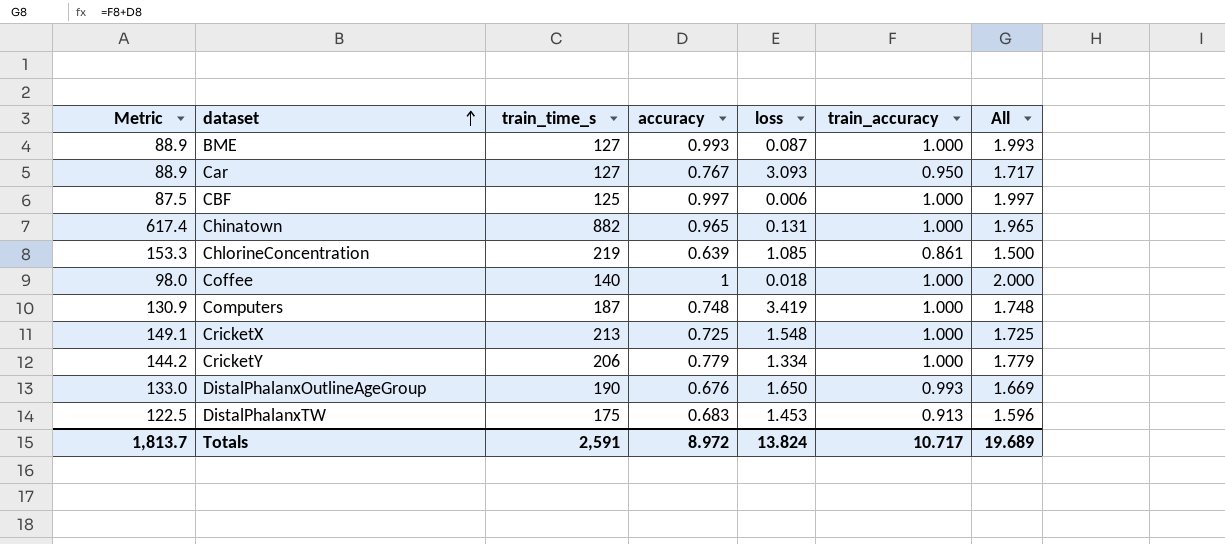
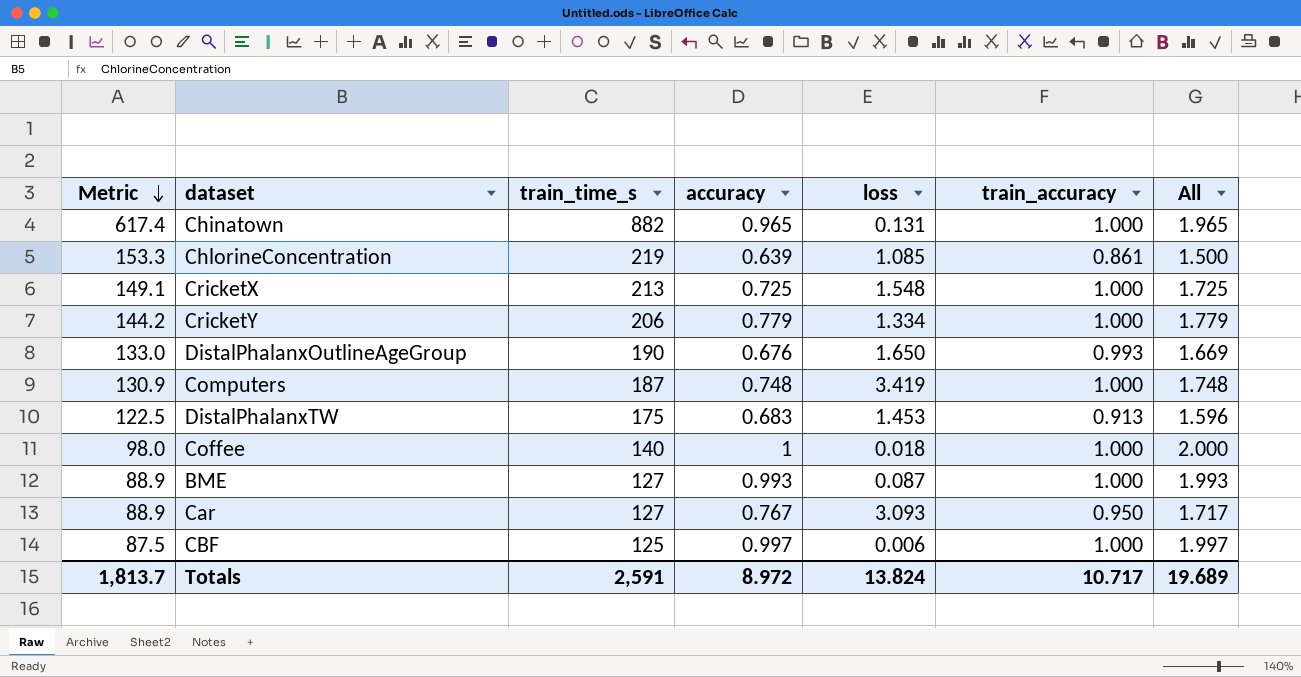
row order: dataset ascending -> Metric descending

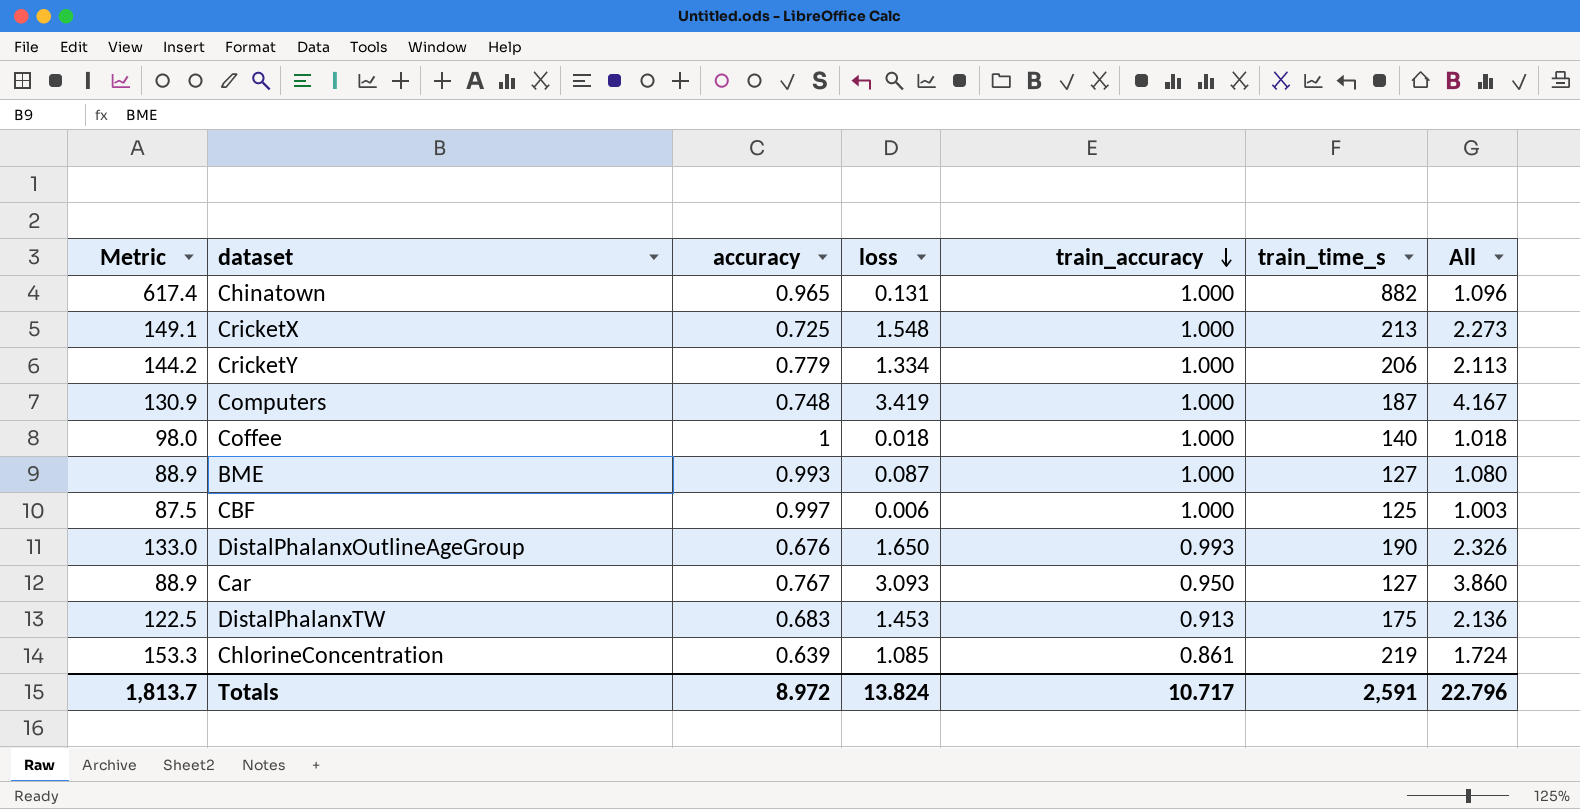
row order: Metric descending -> train_accuracy descending
column train_time_s | position: 3 -> 6
column All | formula: [accuracy] + [train_accuracy] -> [accuracy] + [loss]
Totals | All: 19.689 -> 22.796

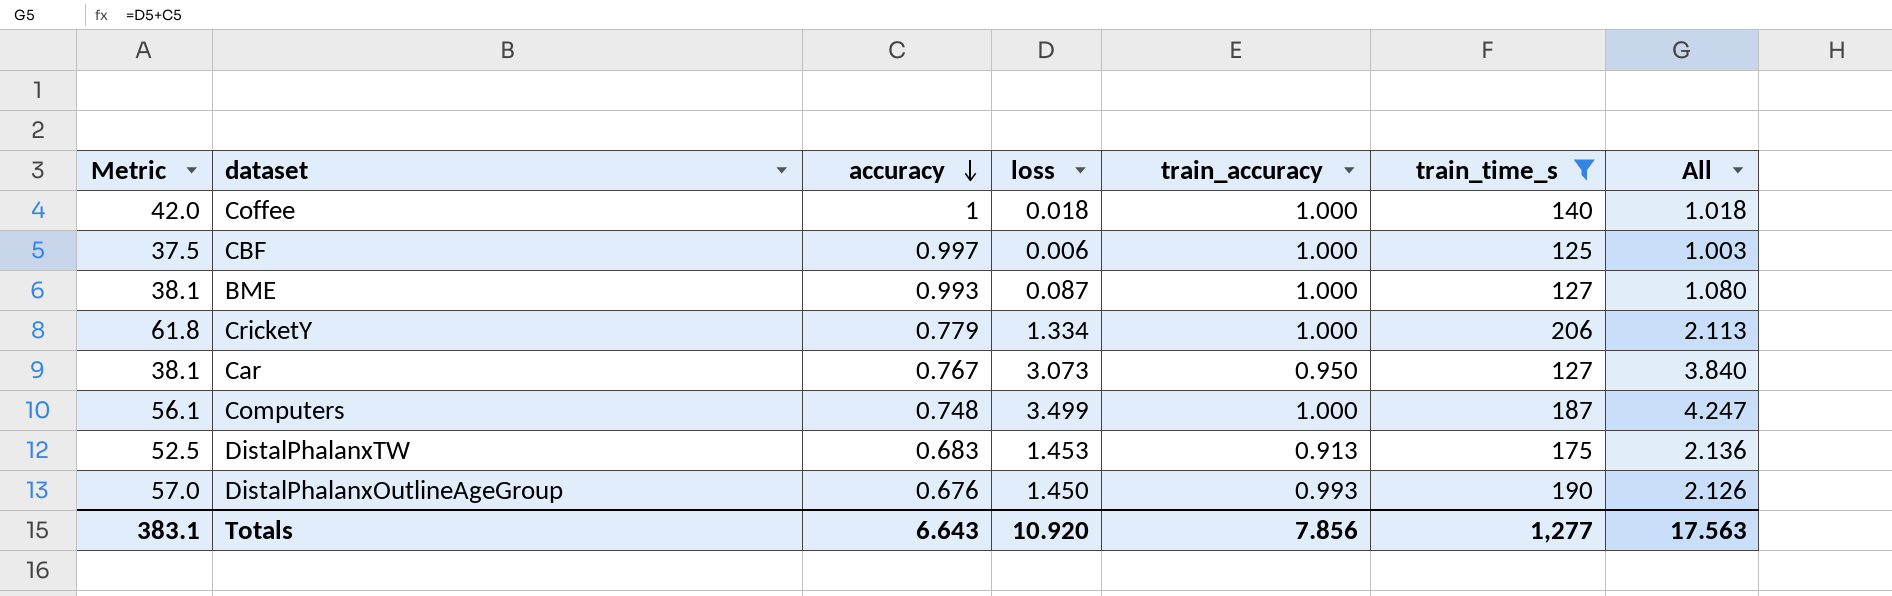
filter: none -> train_time_s <= 206
row order: train_accuracy descending -> accuracy descending
column Metric | formula: [train_time_s] * 0.7 -> [train_time_s] * 0.3
Car | loss: 3.093 -> 3.073
Car | All: 3.860 -> 3.840
Computers | loss: 3.419 -> 3.499
Computers | All: 4.167 -> 4.247
DistalPhalanxOutlineAgeGroup | loss: 1.650 -> 1.450
DistalPhalanxOutlineAgeGroup | All: 2.326 -> 2.126
Totals | Metric: 1,813.7 -> 383.1
Totals | accuracy: 8.972 -> 6.643
Totals | loss: 13.824 -> 10.920
Totals | train_accuracy: 10.717 -> 7.856
Totals | train_time_s: 2,591 -> 1,277
Totals | All: 22.796 -> 17.563

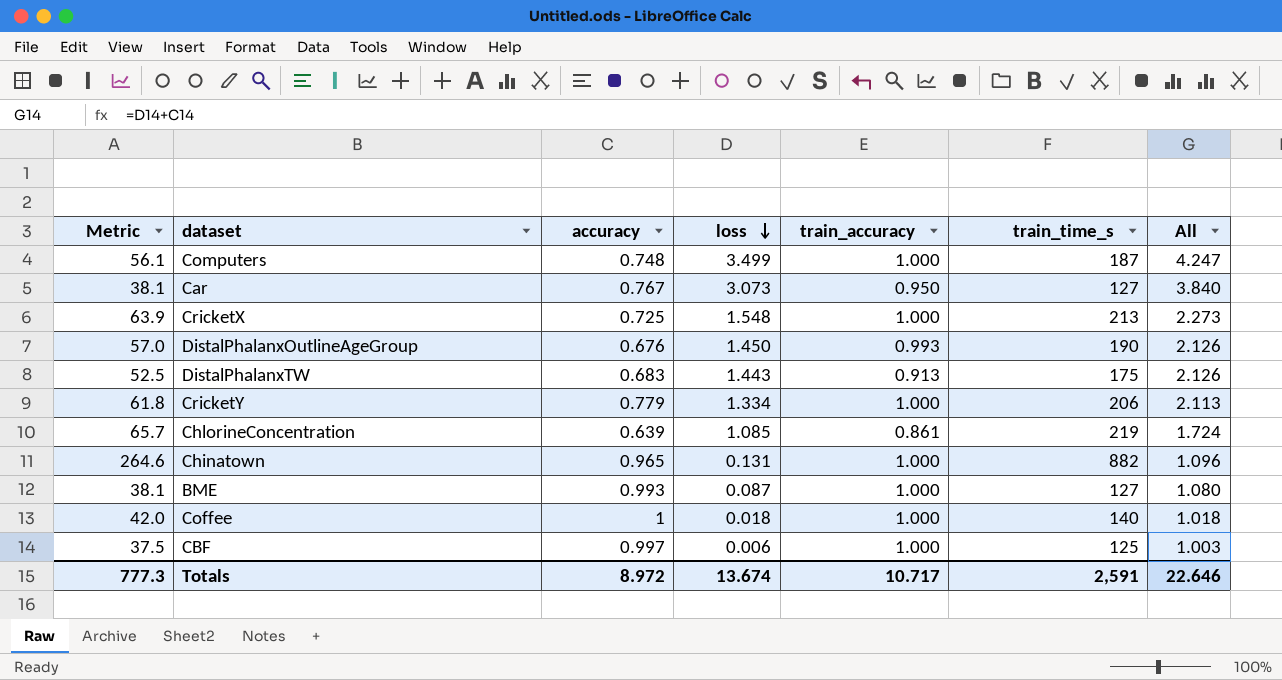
filter: train_time_s <= 206 -> none
row order: accuracy descending -> loss descending
DistalPhalanxTW | loss: 1.453 -> 1.443
DistalPhalanxTW | All: 2.136 -> 2.126
Totals | Metric: 383.1 -> 777.3
Totals | accuracy: 6.643 -> 8.972
Totals | loss: 10.920 -> 13.674
Totals | train_accuracy: 7.856 -> 10.717
Totals | train_time_s: 1,277 -> 2,591
Totals | All: 17.563 -> 22.646

